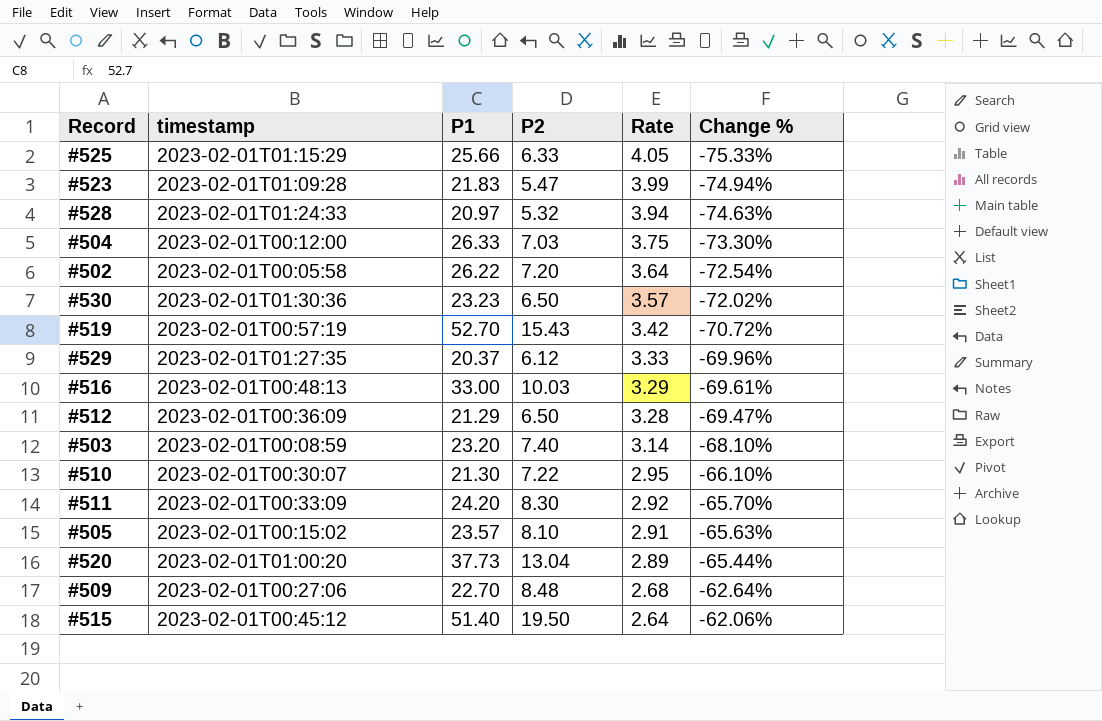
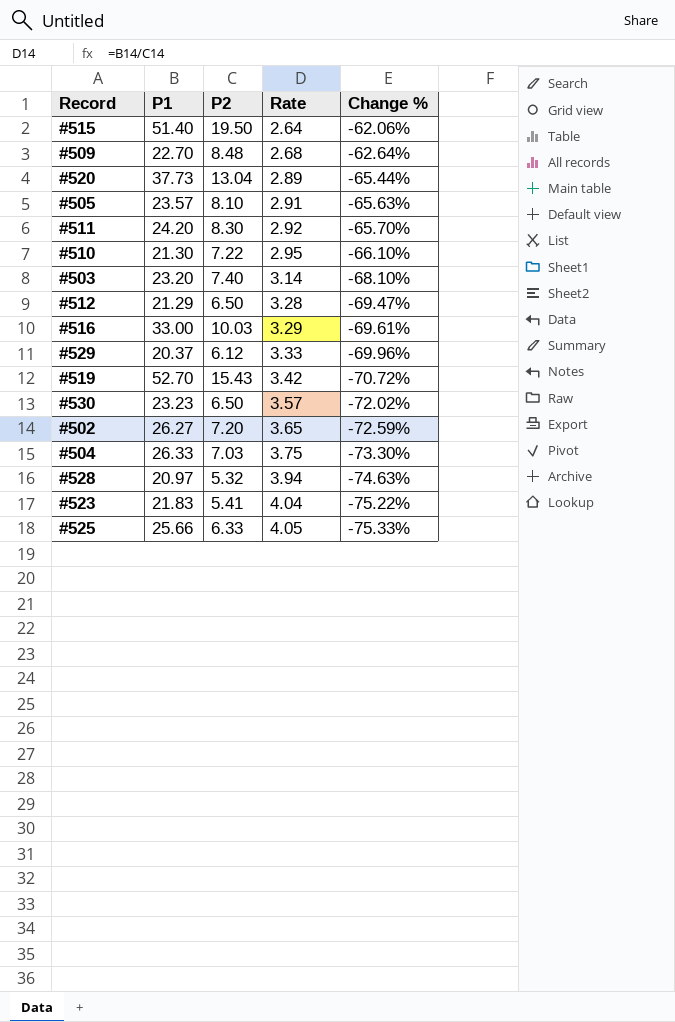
row order: Rate descending -> Rate ascending
column timestamp | position: 2 -> none
#502 | P1: 26.22 -> 26.27
#502 | Rate: 3.64 -> 3.65
#502 | Change %: -72.54% -> -72.59%
#523 | P2: 5.47 -> 5.41
#523 | Rate: 3.99 -> 4.04
#523 | Change %: -74.94% -> -75.22%

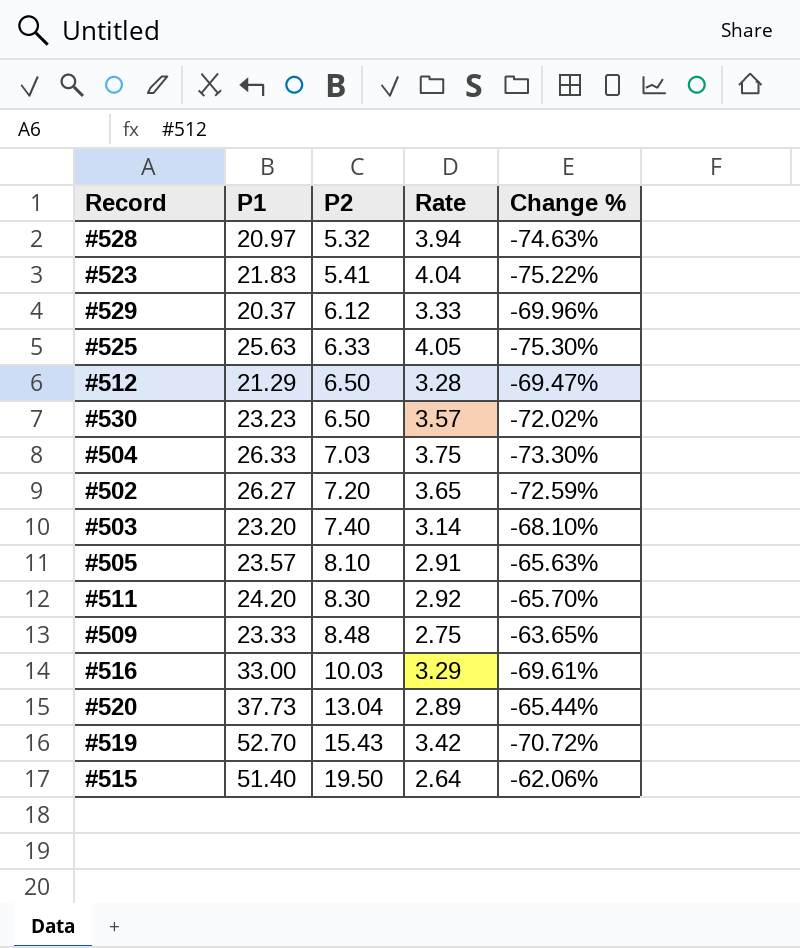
row order: Rate ascending -> P2 ascending
row #510: 21.30 | 7.22 | 2.95 | -66.10% -> none
#525 | P1: 25.66 -> 25.63
#525 | Change %: -75.33% -> -75.30%
#509 | P1: 22.70 -> 23.33
#509 | Rate: 2.68 -> 2.75
#509 | Change %: -62.64% -> -63.65%

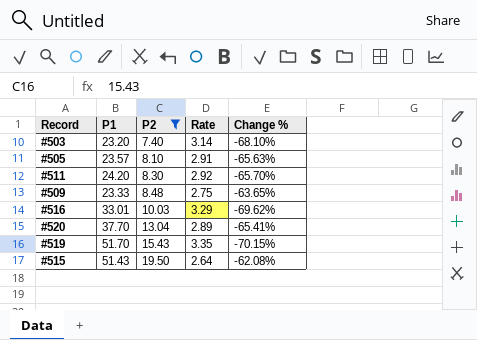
filter: none -> P2 >= 7.40
#516 | P1: 33.00 -> 33.01
#516 | Change %: -69.61% -> -69.62%
#520 | P1: 37.73 -> 37.70
#520 | Change %: -65.44% -> -65.41%
#519 | P1: 52.70 -> 51.70
#519 | Rate: 3.42 -> 3.35
#519 | Change %: -70.72% -> -70.15%
#515 | P1: 51.40 -> 51.43
#515 | Change %: -62.06% -> -62.08%

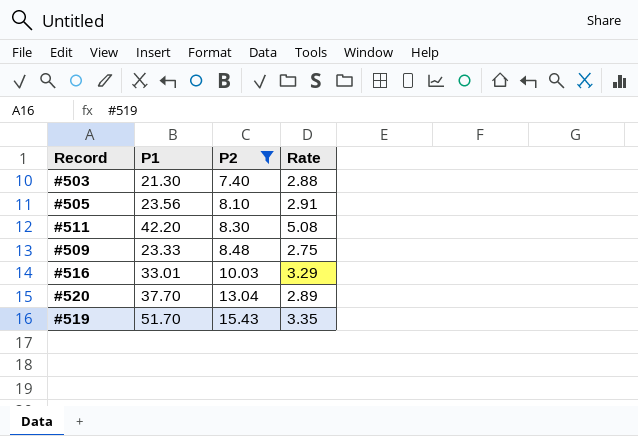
column Change % | formula: ([P2] - [P1]) / [P1] -> none
row #515: 51.43 | 19.50 | 2.64 | -62.08% -> none
#503 | P1: 23.20 -> 21.30
#503 | Rate: 3.14 -> 2.88
#505 | P1: 23.57 -> 23.56
#511 | P1: 24.20 -> 42.20
#511 | Rate: 2.92 -> 5.08

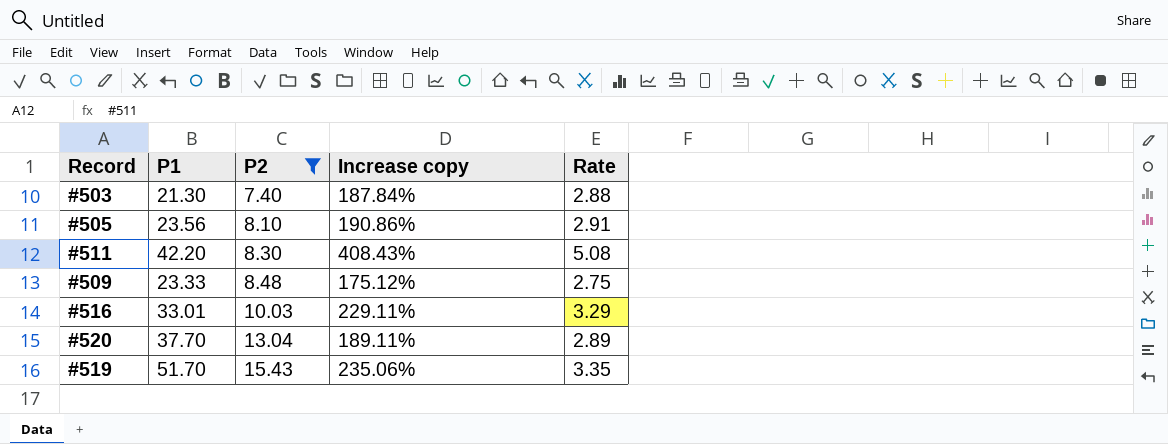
column Increase copy | formula: none -> ([P1] - [P2]) / [P2]

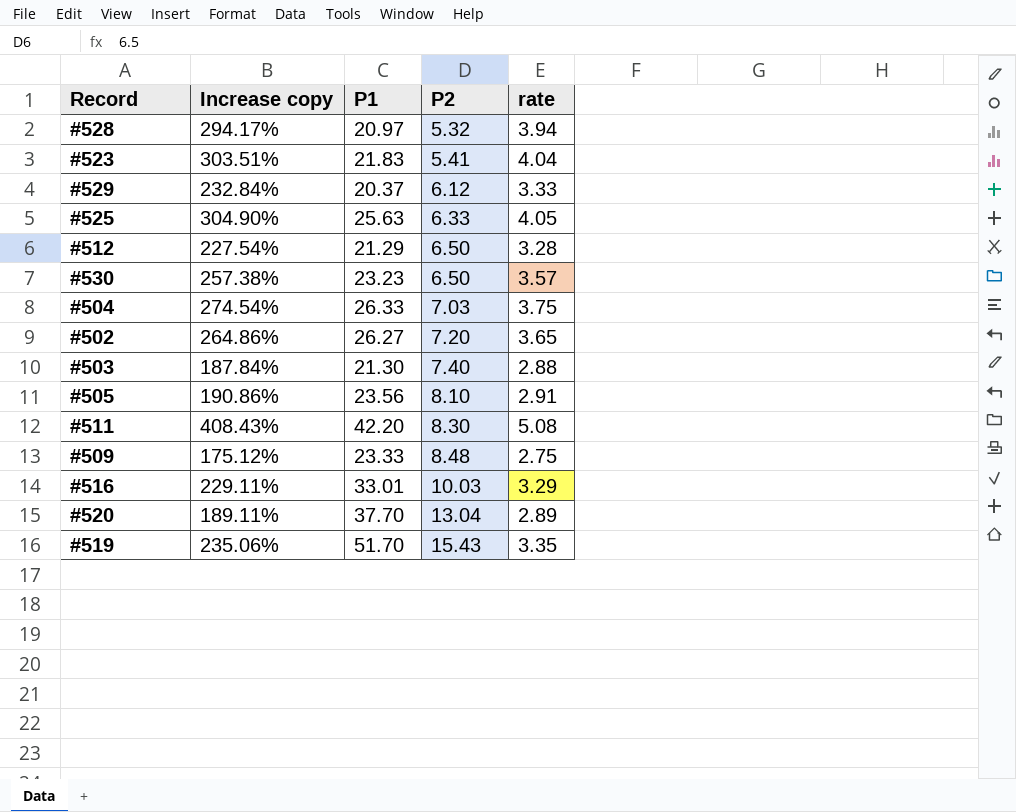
filter: P2 >= 7.40 -> none
column Increase copy | position: 4 -> 2
column name: Rate -> rate

